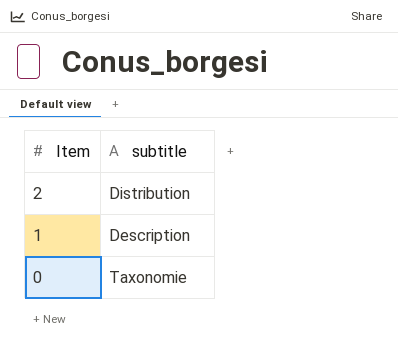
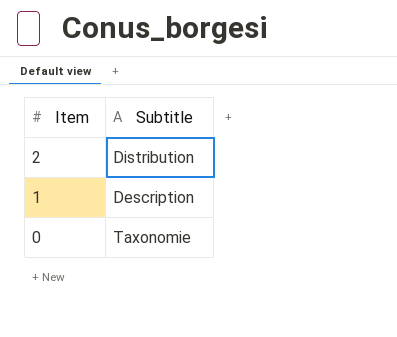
column name: subtitle -> Subtitle

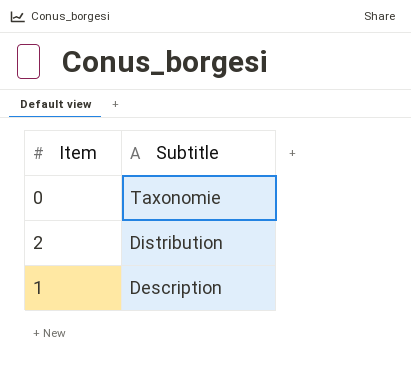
row order: Item descending -> Subtitle descending

